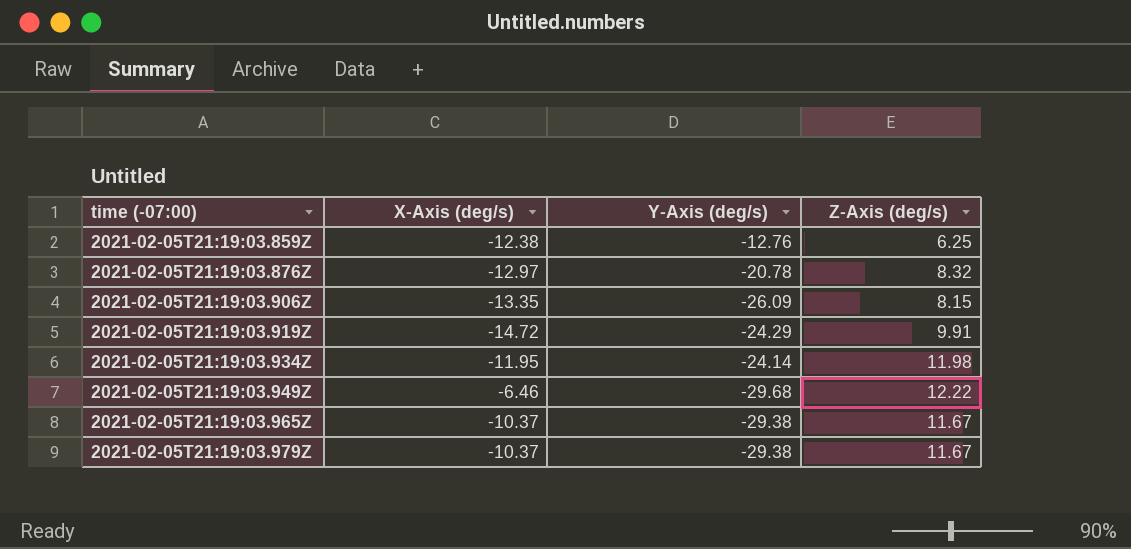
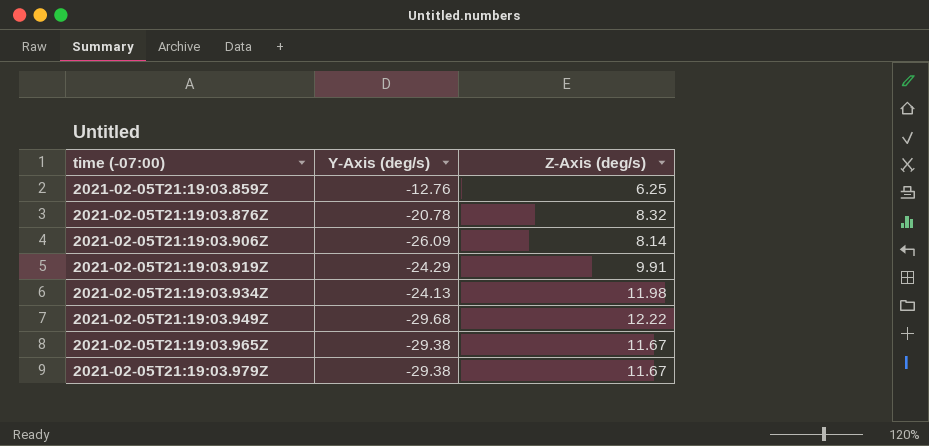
column X-Axis (deg/s) | position: 2 -> none
2021-02-05T21:19:03.906Z | Z-Axis (deg/s): 8.15 -> 8.14
2021-02-05T21:19:03.934Z | Y-Axis (deg/s): -24.14 -> -24.13

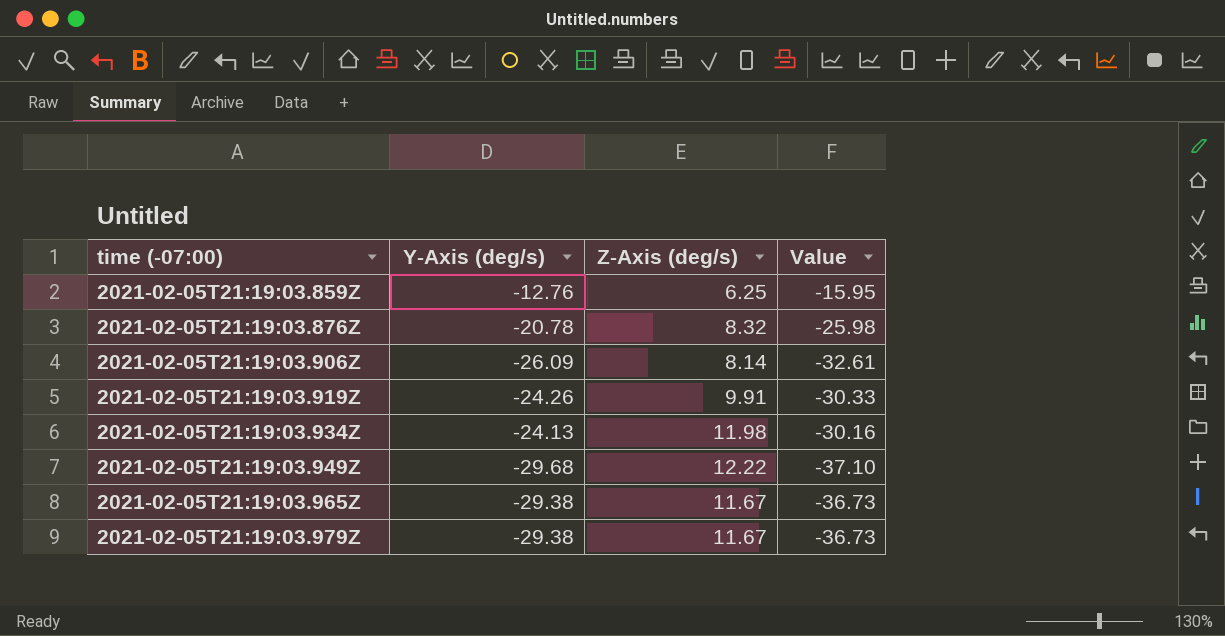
column Value | formula: none -> [Y-Axis (deg/s)] * 1.25
2021-02-05T21:19:03.919Z | Y-Axis (deg/s): -24.29 -> -24.26

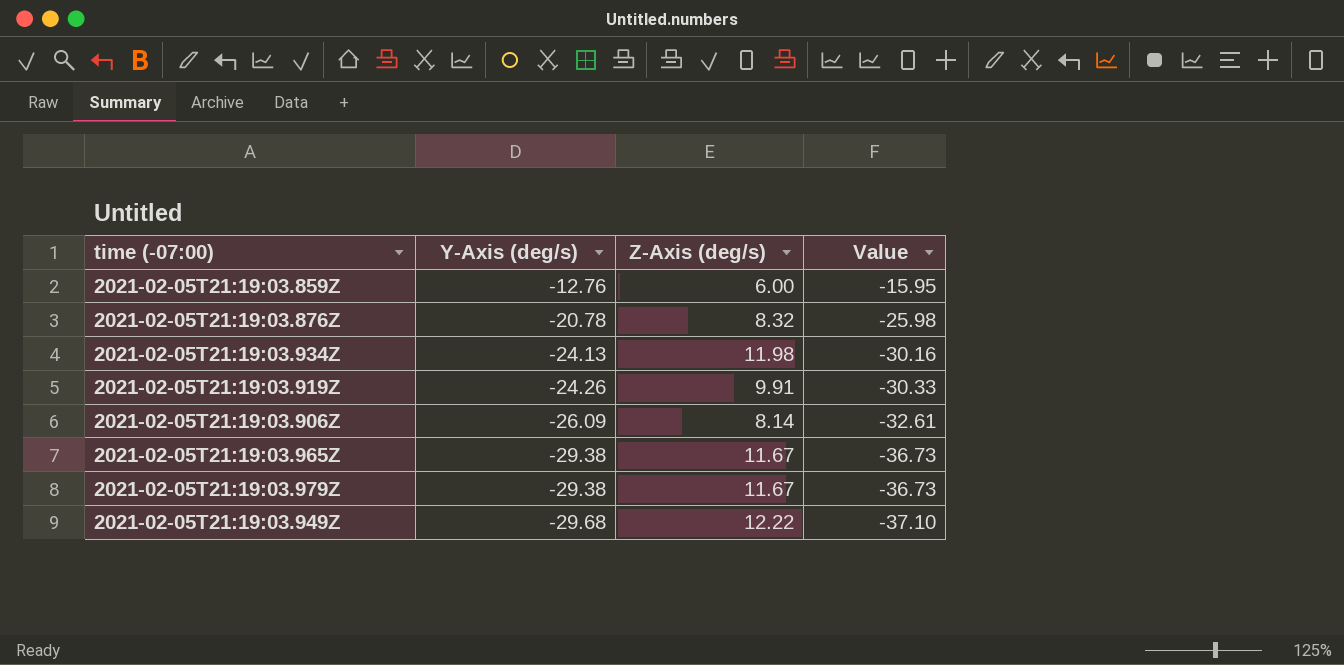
row order: time (-07:00) ascending -> Y-Axis (deg/s) descending
2021-02-05T21:19:03.859Z | Z-Axis (deg/s): 6.25 -> 6.00

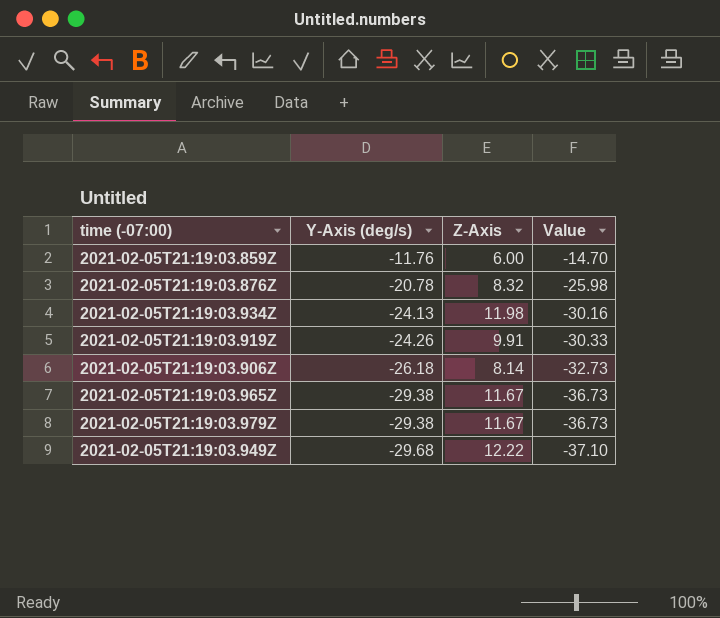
column name: Z-Axis (deg/s) -> Z-Axis
2021-02-05T21:19:03.859Z | Y-Axis (deg/s): -12.76 -> -11.76
2021-02-05T21:19:03.859Z | Value: -15.95 -> -14.70
2021-02-05T21:19:03.906Z | Y-Axis (deg/s): -26.09 -> -26.18
2021-02-05T21:19:03.906Z | Value: -32.61 -> -32.73

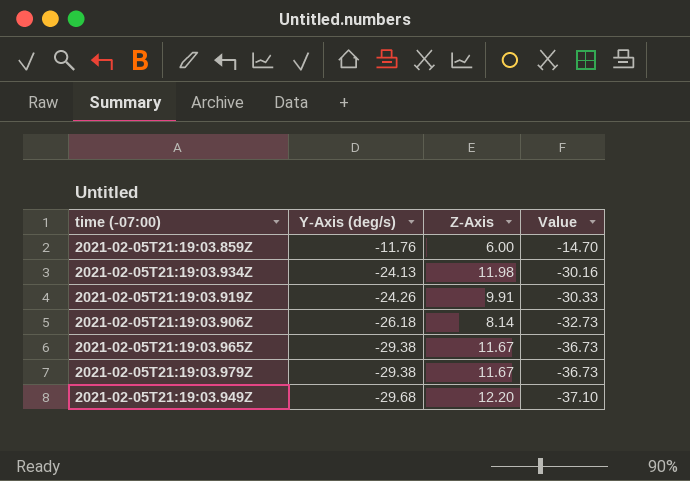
row 2021-02-05T21:19:03.876Z: -20.78 | 8.32 | -25.98 -> none
2021-02-05T21:19:03.949Z | Z-Axis: 12.22 -> 12.20

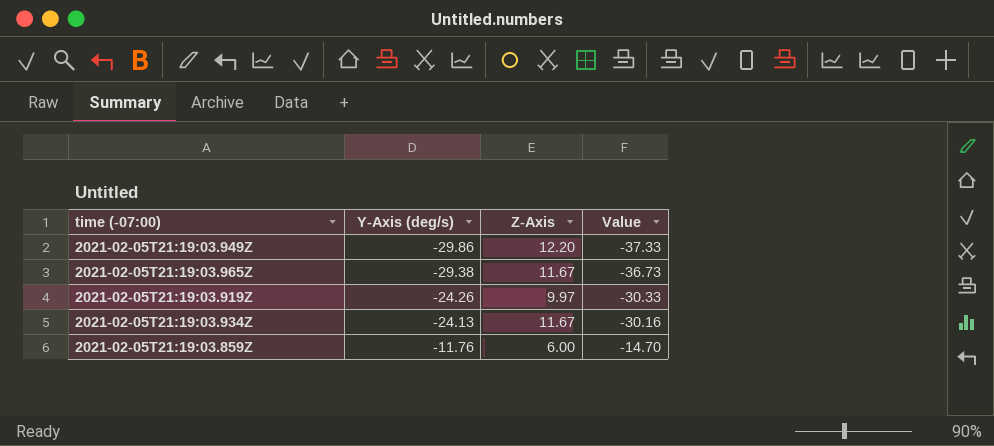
row order: Y-Axis (deg/s) descending -> Y-Axis (deg/s) ascending
row 2021-02-05T21:19:03.906Z: -26.18 | 8.14 | -32.73 -> none
row 2021-02-05T21:19:03.979Z: -29.38 | 11.67 | -36.73 -> none
2021-02-05T21:19:03.949Z | Y-Axis (deg/s): -29.68 -> -29.86
2021-02-05T21:19:03.949Z | Value: -37.10 -> -37.33
2021-02-05T21:19:03.919Z | Z-Axis: 9.91 -> 9.97
2021-02-05T21:19:03.934Z | Z-Axis: 11.98 -> 11.67

